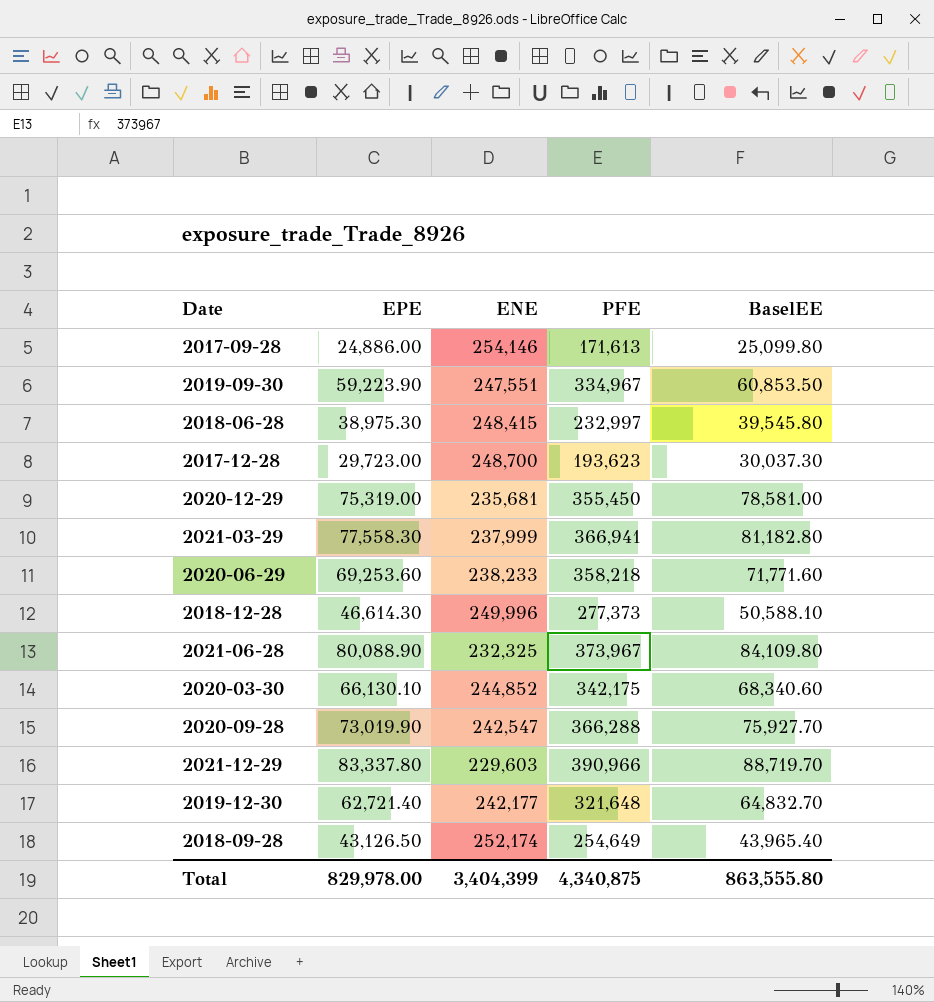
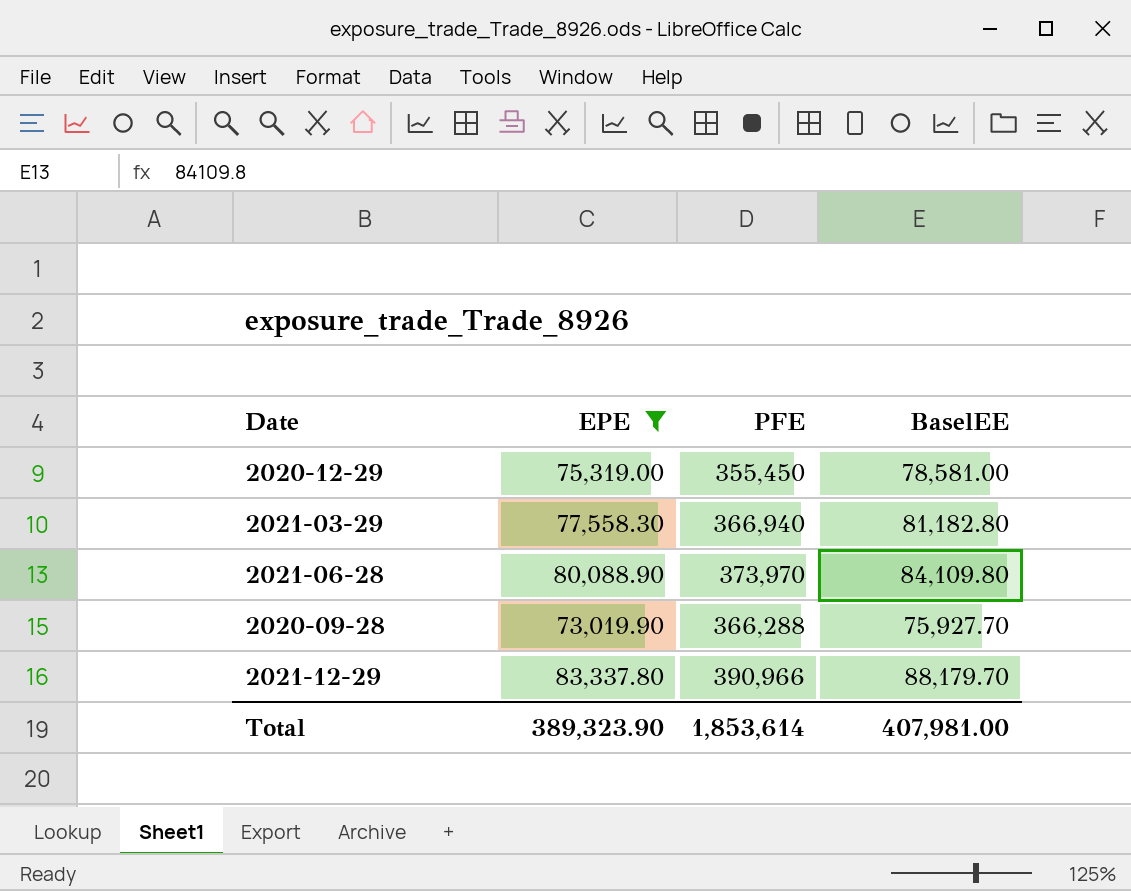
filter: none -> EPE >= 73,019.90
column ENE | position: 3 -> none
2021-03-29 | PFE: 366,941 -> 366,940
2021-06-28 | PFE: 373,967 -> 373,970
2021-12-29 | BaselEE: 88,719.70 -> 88,179.70
Total | EPE: 829,978.00 -> 389,323.90
Total | PFE: 4,340,875 -> 1,853,614
Total | BaselEE: 863,555.80 -> 407,981.00

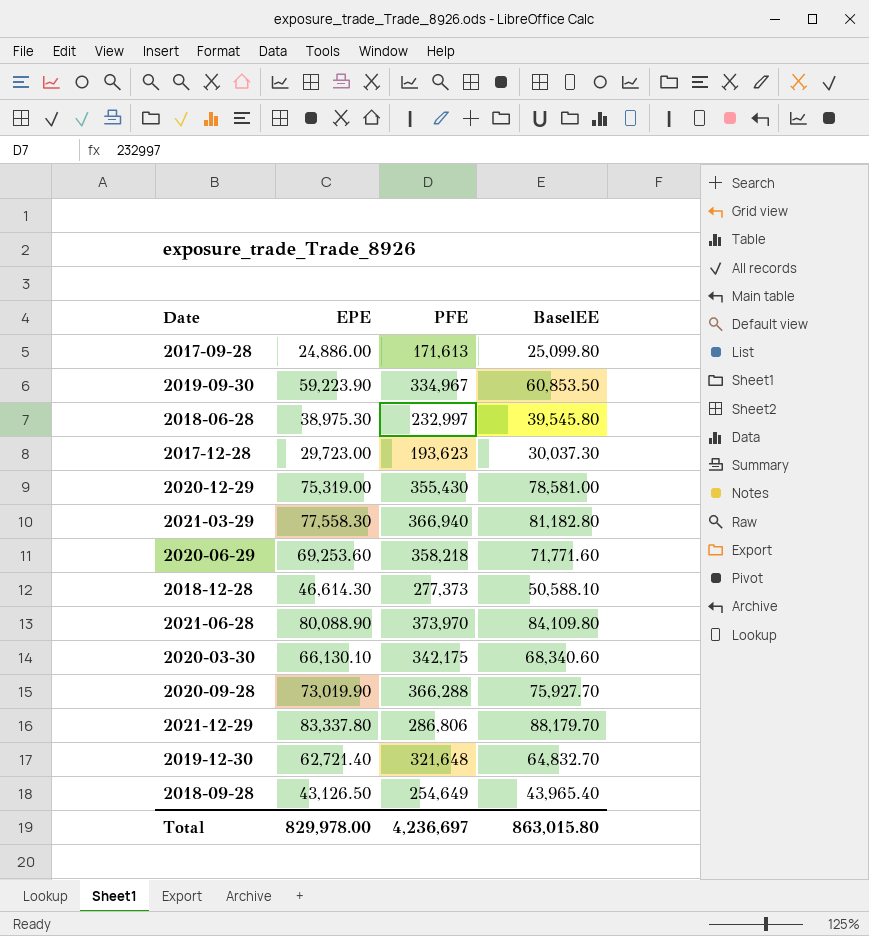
filter: EPE >= 73,019.90 -> none
2020-12-29 | PFE: 355,450 -> 355,430
2021-12-29 | PFE: 390,966 -> 286,806
Total | EPE: 389,323.90 -> 829,978.00
Total | PFE: 1,853,614 -> 4,236,697
Total | BaselEE: 407,981.00 -> 863,015.80

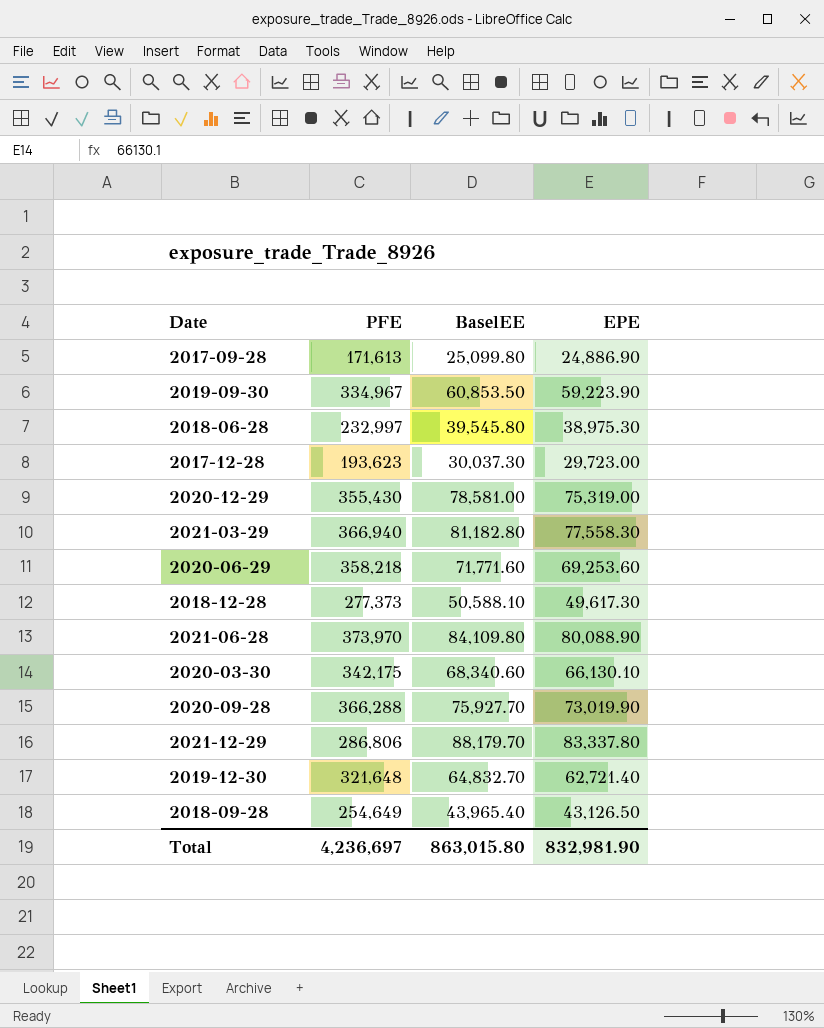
column EPE | position: 2 -> 4
2017-09-28 | EPE: 24,886.00 -> 24,886.90
2018-12-28 | EPE: 46,614.30 -> 49,617.30
Total | EPE: 829,978.00 -> 832,981.90

